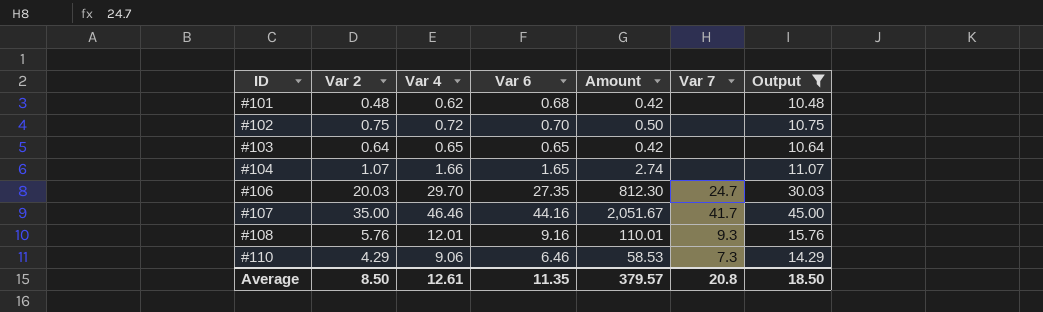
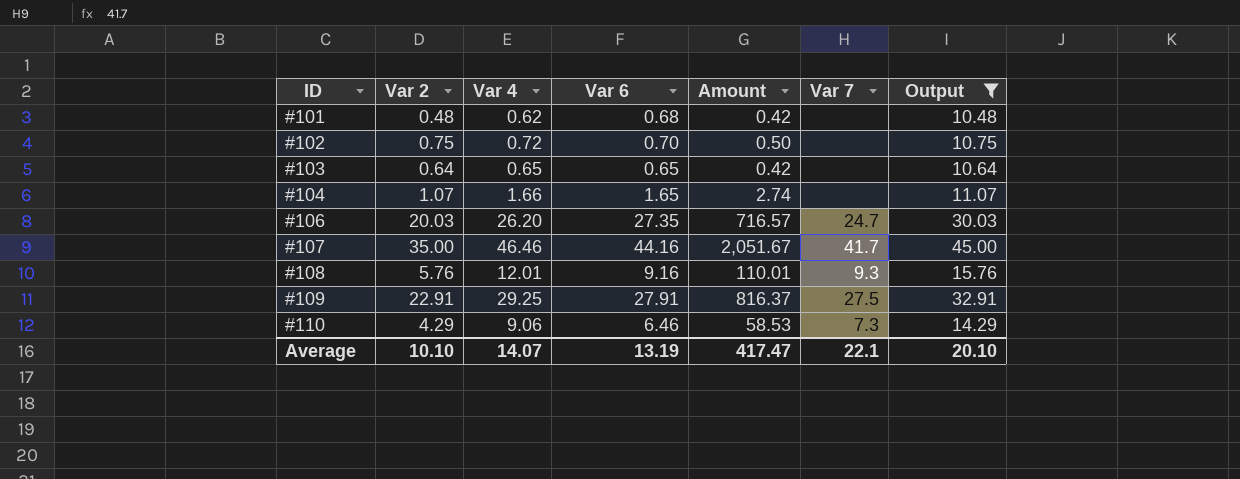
#106 | Var 4: 29.70 -> 26.20
#106 | Amount: 812.30 -> 716.57
row #109: none -> 22.91 | 29.25 | 27.91 | 816.37 | 27.5 | 32.91
Average | Var 2: 8.50 -> 10.10
Average | Var 4: 12.61 -> 14.07
Average | Var 6: 11.35 -> 13.19
Average | Amount: 379.57 -> 417.47
Average | Var 7: 20.8 -> 22.1
Average | Output: 18.50 -> 20.10

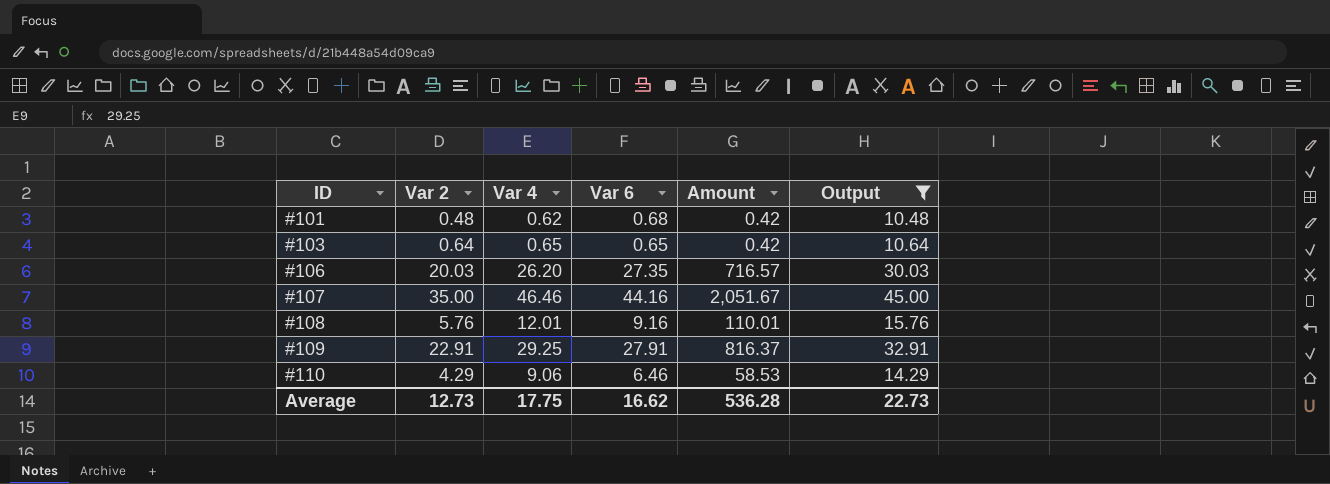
column Var 7 | position: 6 -> none
row #102: 0.75 | 0.72 | 0.70 | 0.50 | none | 10.75 -> none
row #104: 1.07 | 1.66 | 1.65 | 2.74 | none | 11.07 -> none
Average | Var 2: 10.10 -> 12.73
Average | Var 4: 14.07 -> 17.75
Average | Var 6: 13.19 -> 16.62
Average | Amount: 417.47 -> 536.28
Average | Output: 20.10 -> 22.73

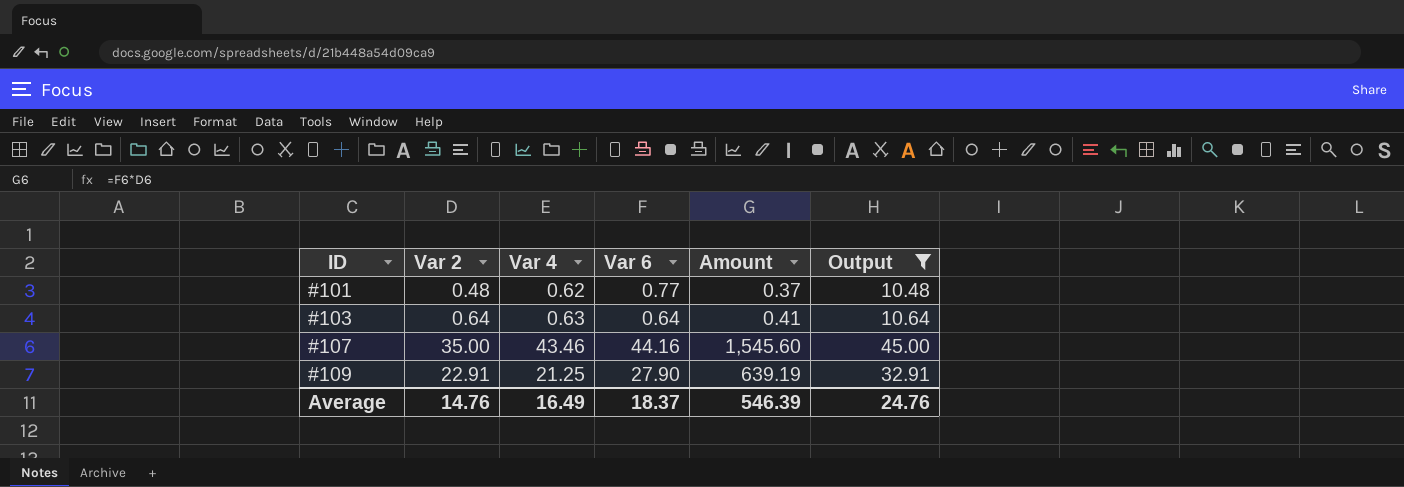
column Amount | formula: [Var 4] * [Var 6] -> [Var 2] * [Var 6]
row #106: 20.03 | 26.20 | 27.35 | 716.57 | 30.03 -> none
row #108: 5.76 | 12.01 | 9.16 | 110.01 | 15.76 -> none
row #110: 4.29 | 9.06 | 6.46 | 58.53 | 14.29 -> none
#101 | Var 6: 0.68 -> 0.77
#103 | Var 4: 0.65 -> 0.63
#103 | Var 6: 0.65 -> 0.64
#107 | Var 4: 46.46 -> 43.46
#109 | Var 4: 29.25 -> 21.25
#109 | Var 6: 27.91 -> 27.90
Average | Var 2: 12.73 -> 14.76
Average | Var 4: 17.75 -> 16.49
Average | Var 6: 16.62 -> 18.37
Average | Amount: 536.28 -> 546.39
Average | Output: 22.73 -> 24.76

